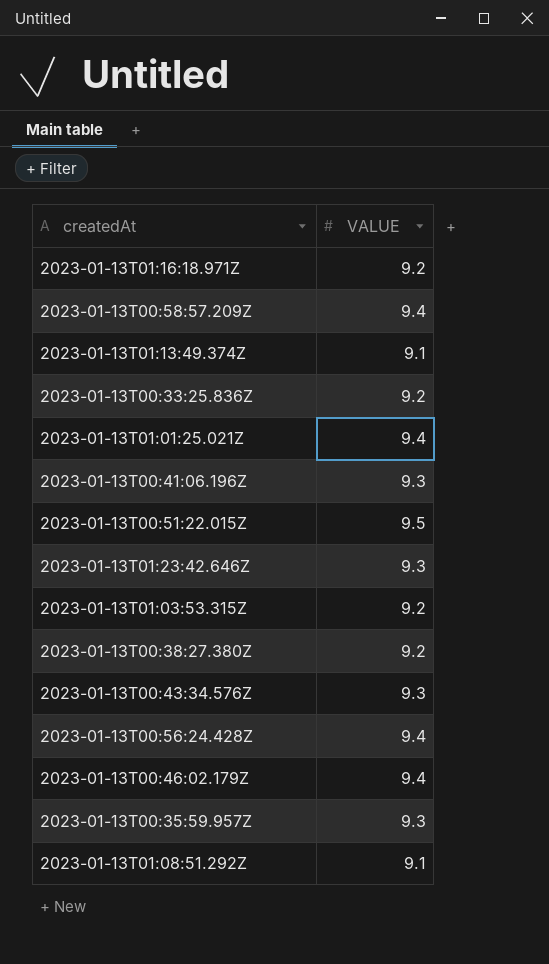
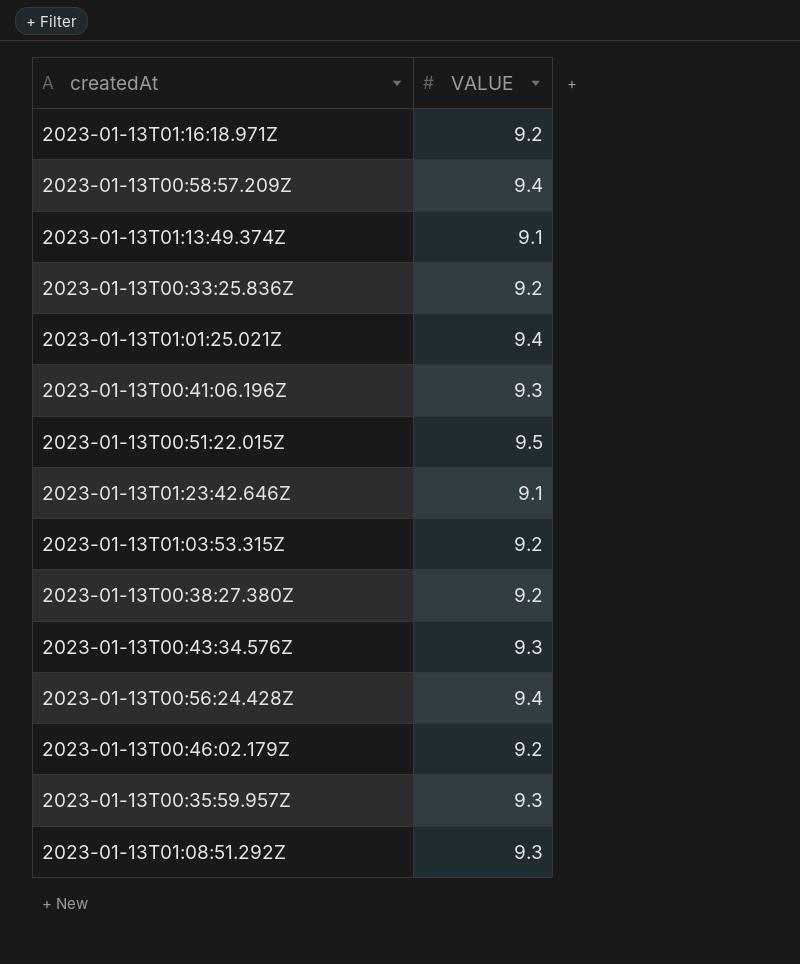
2023-01-13T01:23:42.646Z | VALUE: 9.3 -> 9.1
2023-01-13T00:46:02.179Z | VALUE: 9.4 -> 9.2
2023-01-13T01:08:51.292Z | VALUE: 9.1 -> 9.3

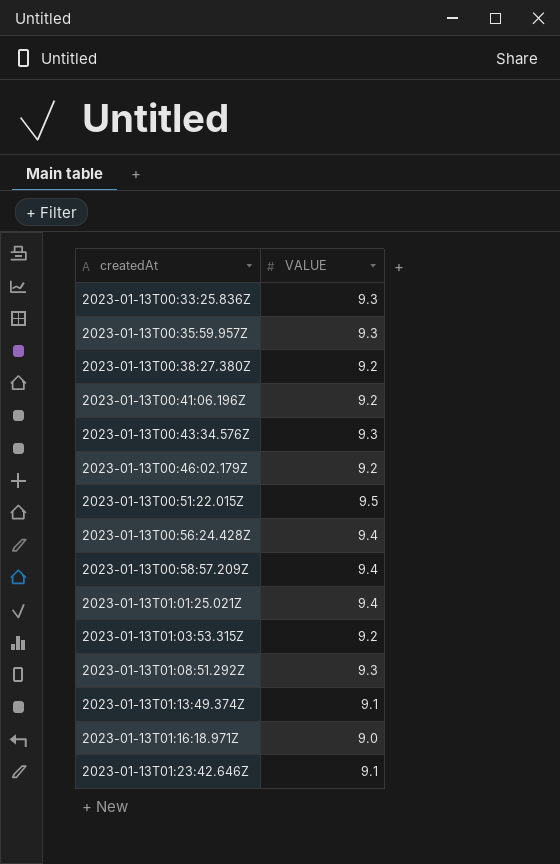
row order: none -> createdAt ascending
2023-01-13T00:33:25.836Z | VALUE: 9.2 -> 9.3
2023-01-13T00:41:06.196Z | VALUE: 9.3 -> 9.2
2023-01-13T01:16:18.971Z | VALUE: 9.2 -> 9.0

